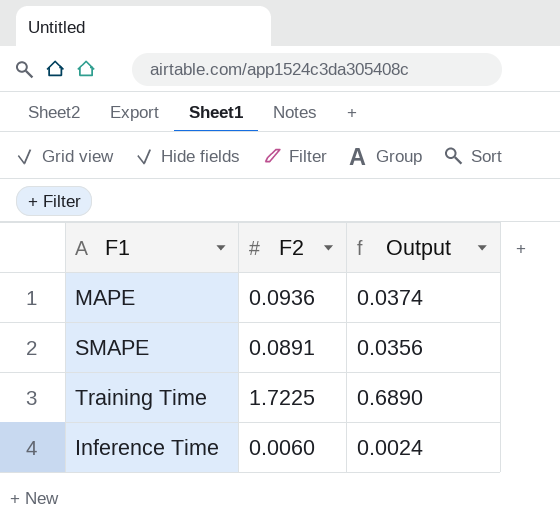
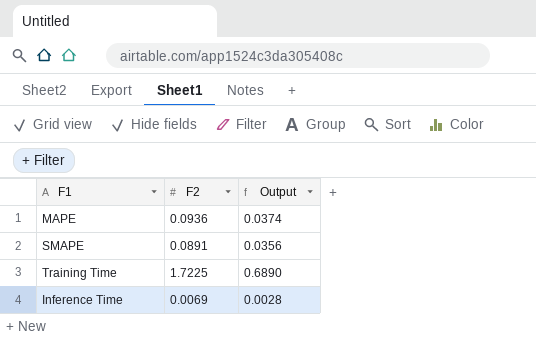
Inference Time | F2: 0.0060 -> 0.0069
Inference Time | Output: 0.0024 -> 0.0028

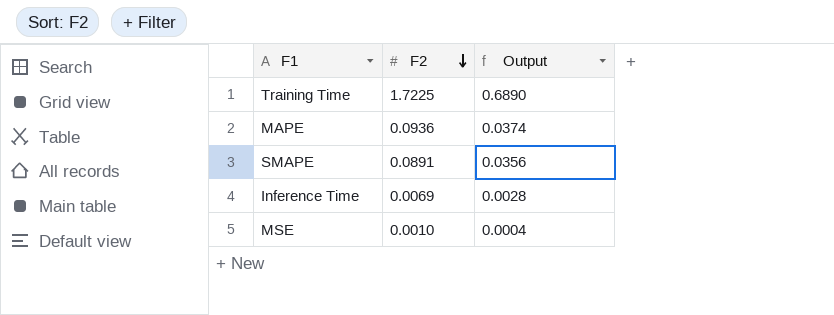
row order: none -> F2 descending
row MSE: none -> 0.0010 | 0.0004

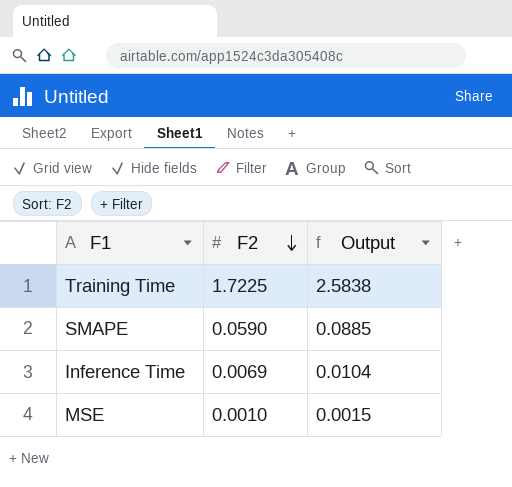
column Output | formula: [F2] * 0.4 -> [F2] * 1.5
row MAPE: 0.0936 | 0.0374 -> none
SMAPE | F2: 0.0891 -> 0.0590

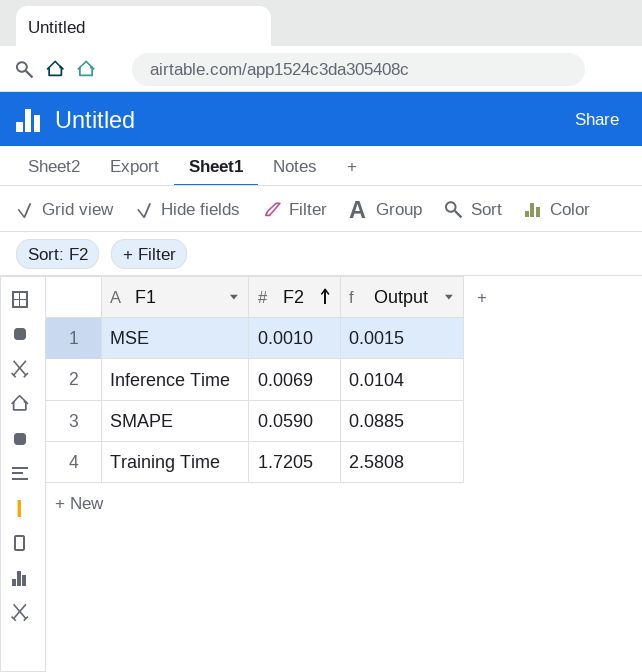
row order: F2 descending -> F2 ascending
Training Time | F2: 1.7225 -> 1.7205
Training Time | Output: 2.5838 -> 2.5808

